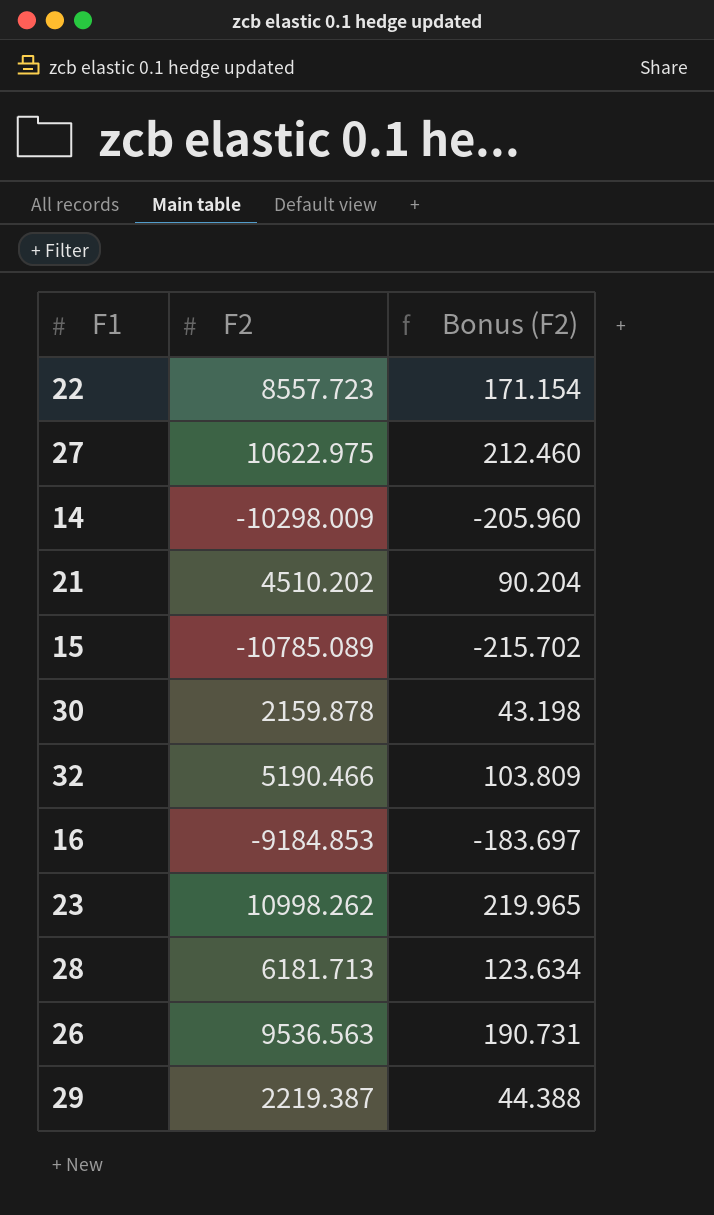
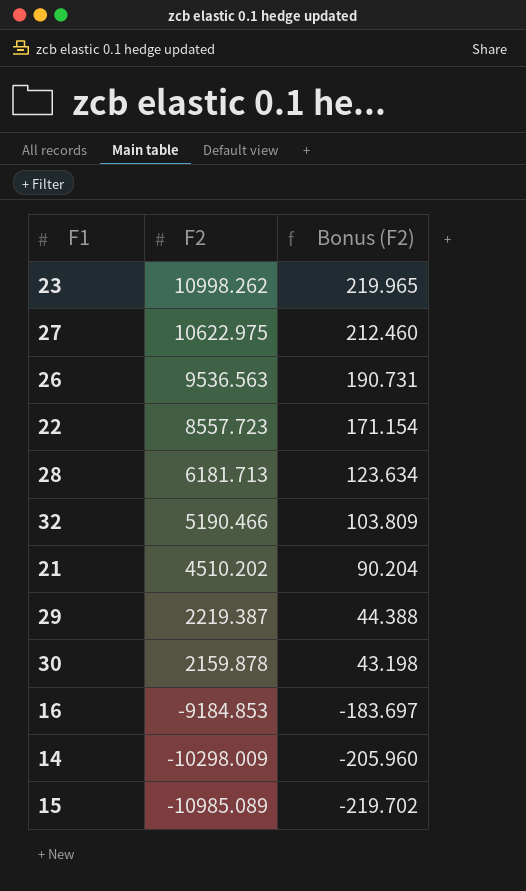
row order: none -> F2 descending
15 | F2: -10785.089 -> -10985.089
15 | Bonus (F2): -215.702 -> -219.702

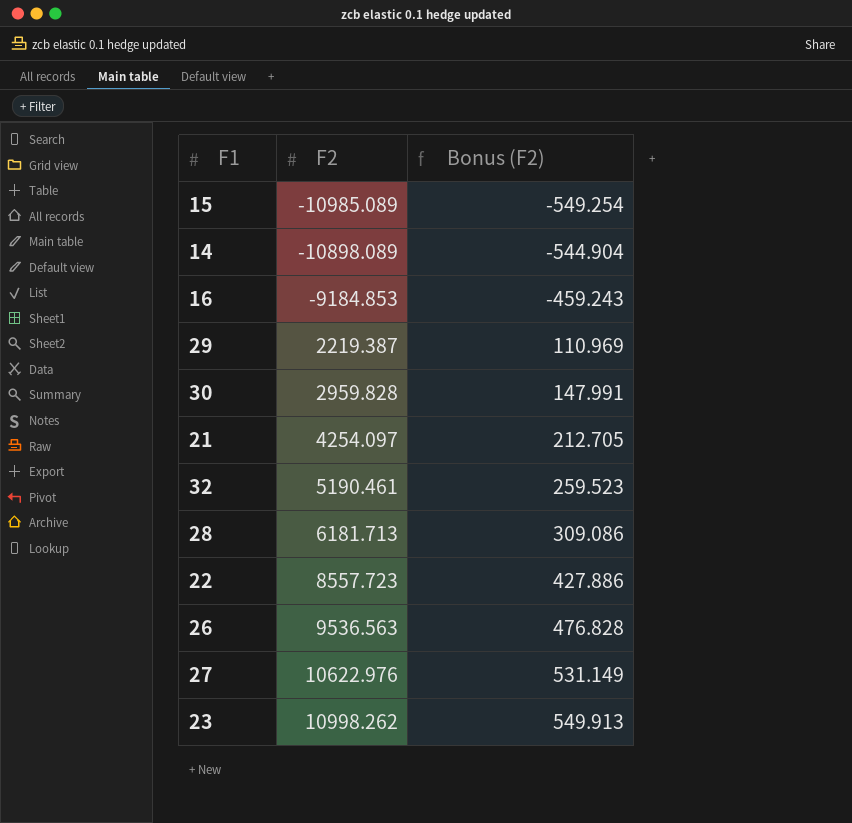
row order: F2 descending -> F2 ascending
column Bonus (F2) | formula: [F2] * 0.02 -> [F2] * 0.05
14 | F2: -10298.009 -> -10898.089
30 | F2: 2159.878 -> 2959.828
21 | F2: 4510.202 -> 4254.097
32 | F2: 5190.466 -> 5190.461
27 | F2: 10622.975 -> 10622.976

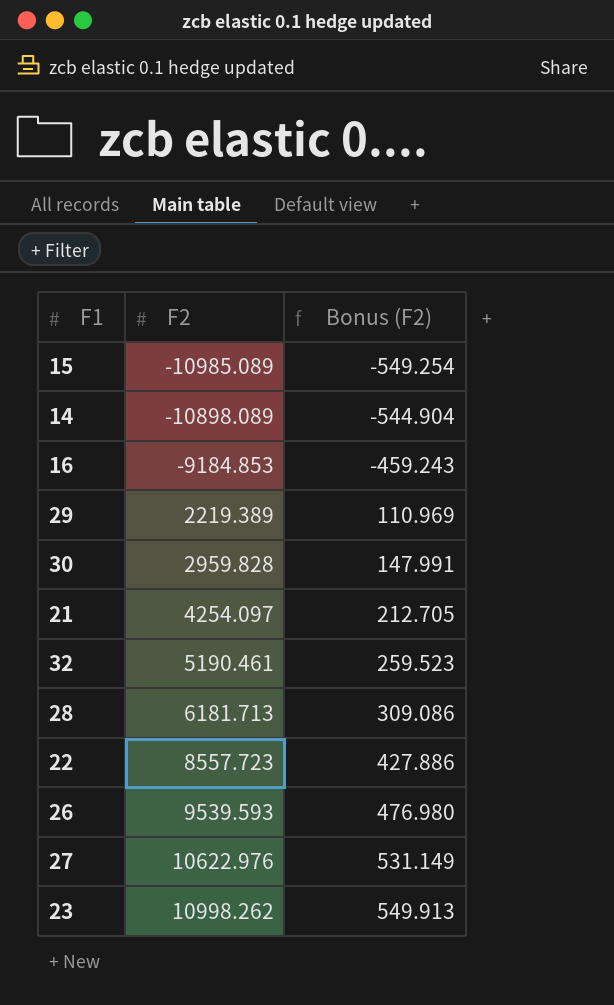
29 | F2: 2219.387 -> 2219.389
26 | F2: 9536.563 -> 9539.593
26 | Bonus (F2): 476.828 -> 476.980

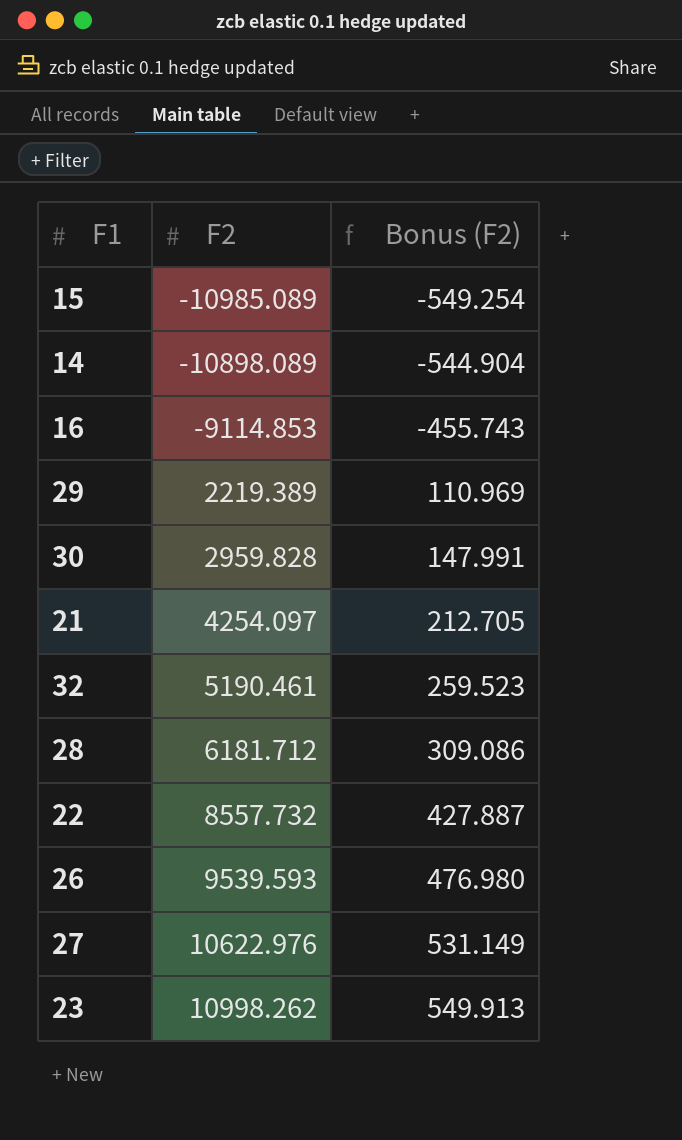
16 | F2: -9184.853 -> -9114.853
16 | Bonus (F2): -459.243 -> -455.743
28 | F2: 6181.713 -> 6181.712
22 | F2: 8557.723 -> 8557.732
22 | Bonus (F2): 427.886 -> 427.887

